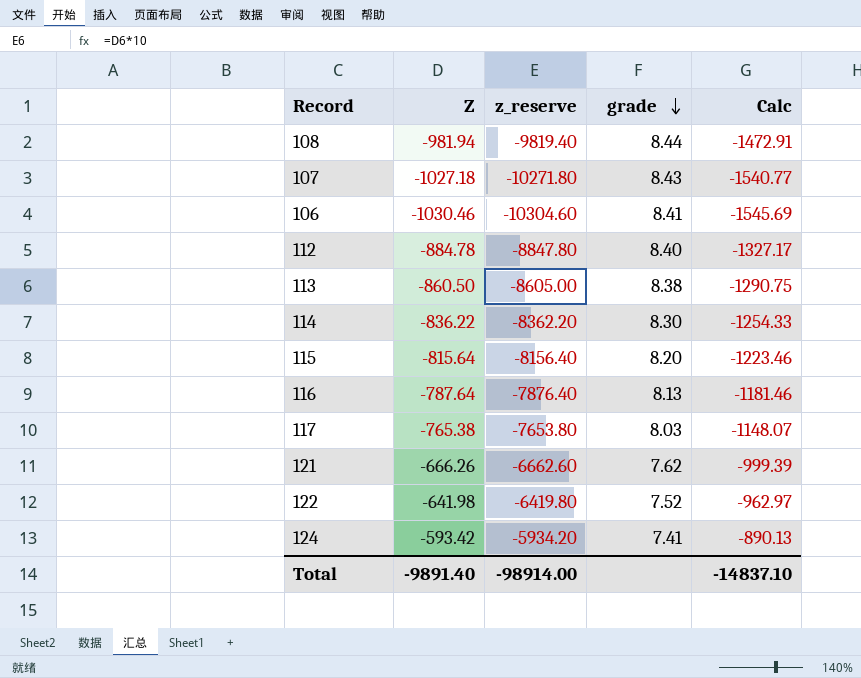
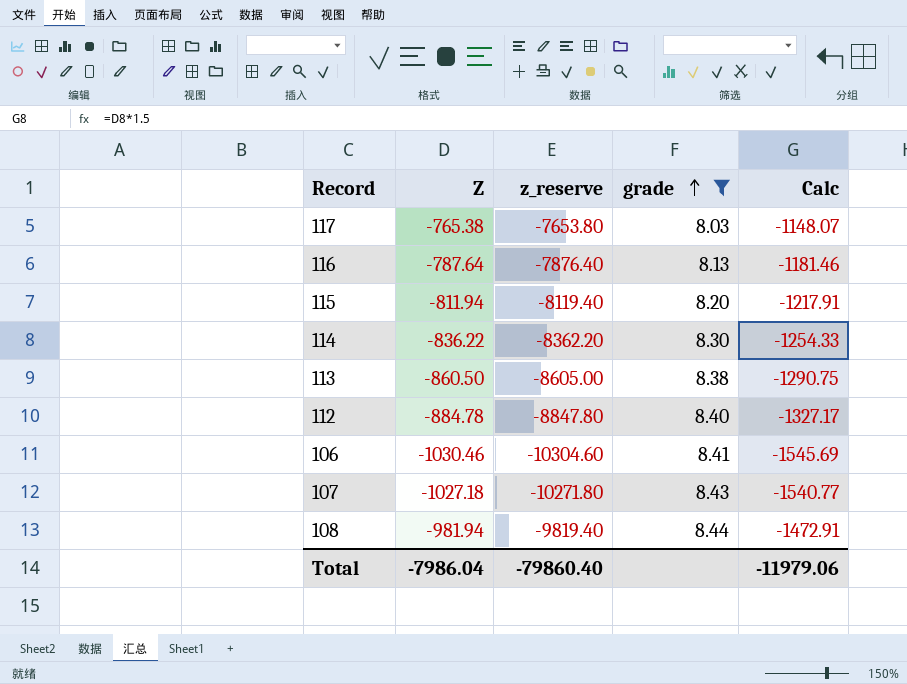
filter: none -> grade >= 8.03
row order: grade descending -> grade ascending
115 | Z: -815.64 -> -811.94
115 | z_reserve: -8156.40 -> -8119.40
115 | Calc: -1223.46 -> -1217.91
Total | Z: -9891.40 -> -7986.04
Total | z_reserve: -98914.00 -> -79860.40
Total | Calc: -14837.10 -> -11979.06

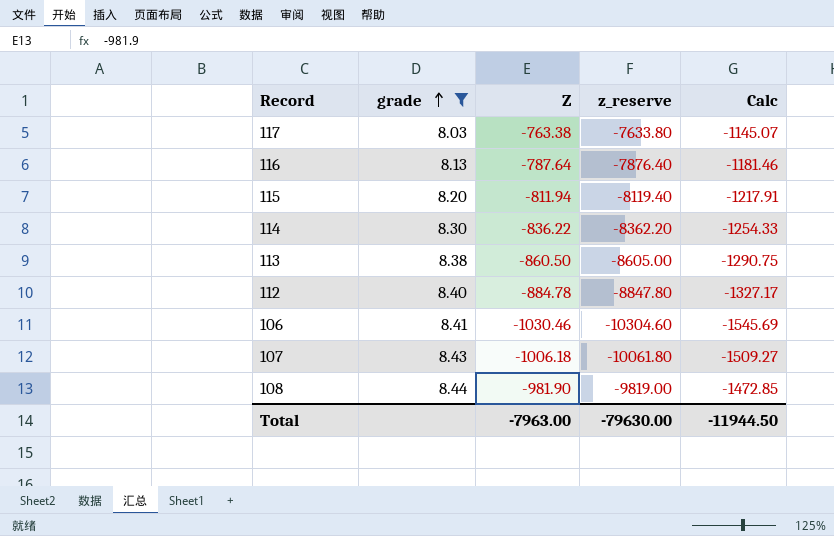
column grade | position: 4 -> 2
117 | Z: -765.38 -> -763.38
117 | z_reserve: -7653.80 -> -7633.80
117 | Calc: -1148.07 -> -1145.07
107 | Z: -1027.18 -> -1006.18
107 | z_reserve: -10271.80 -> -10061.80
107 | Calc: -1540.77 -> -1509.27
108 | Z: -981.94 -> -981.90
108 | z_reserve: -9819.40 -> -9819.00
108 | Calc: -1472.91 -> -1472.85
Total | Z: -7986.04 -> -7963.00
Total | z_reserve: -79860.40 -> -79630.00
Total | Calc: -11979.06 -> -11944.50

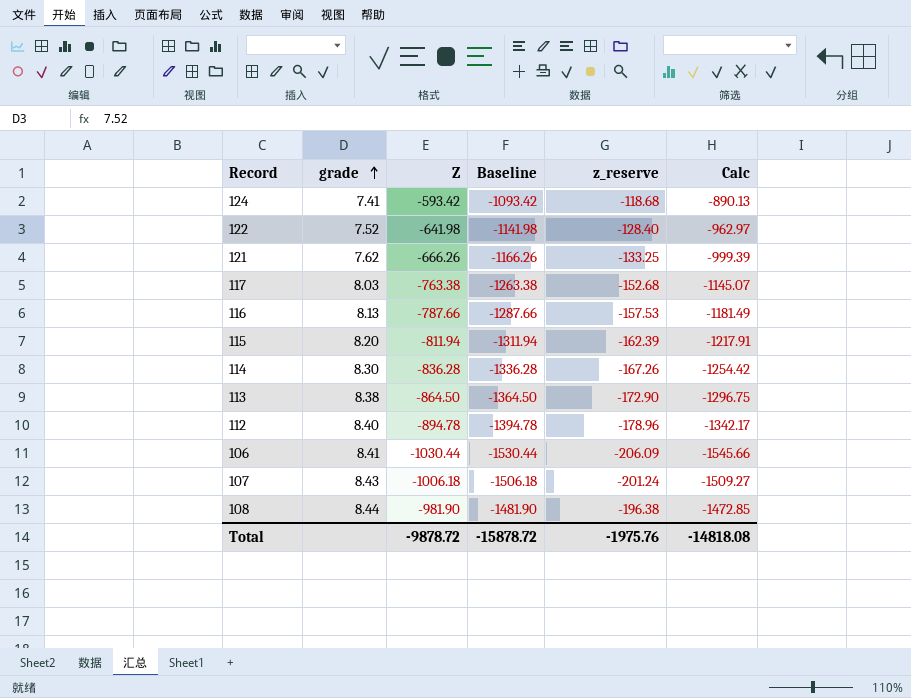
filter: grade >= 8.03 -> none
column Baseline | formula: none -> [Z] - 500
column z_reserve | formula: [Z] * 10 -> [Z] * 0.2
116 | Z: -787.64 -> -787.66
116 | Calc: -1181.46 -> -1181.49
114 | Z: -836.22 -> -836.28
114 | Calc: -1254.33 -> -1254.42
113 | Z: -860.50 -> -864.50
113 | Calc: -1290.75 -> -1296.75
112 | Z: -884.78 -> -894.78
112 | Calc: -1327.17 -> -1342.17
106 | Z: -1030.46 -> -1030.44
106 | Calc: -1545.69 -> -1545.66
Total | Z: -7963.00 -> -9878.72
Total | z_reserve: -79630.00 -> -1975.76
Total | Calc: -11944.50 -> -14818.08

